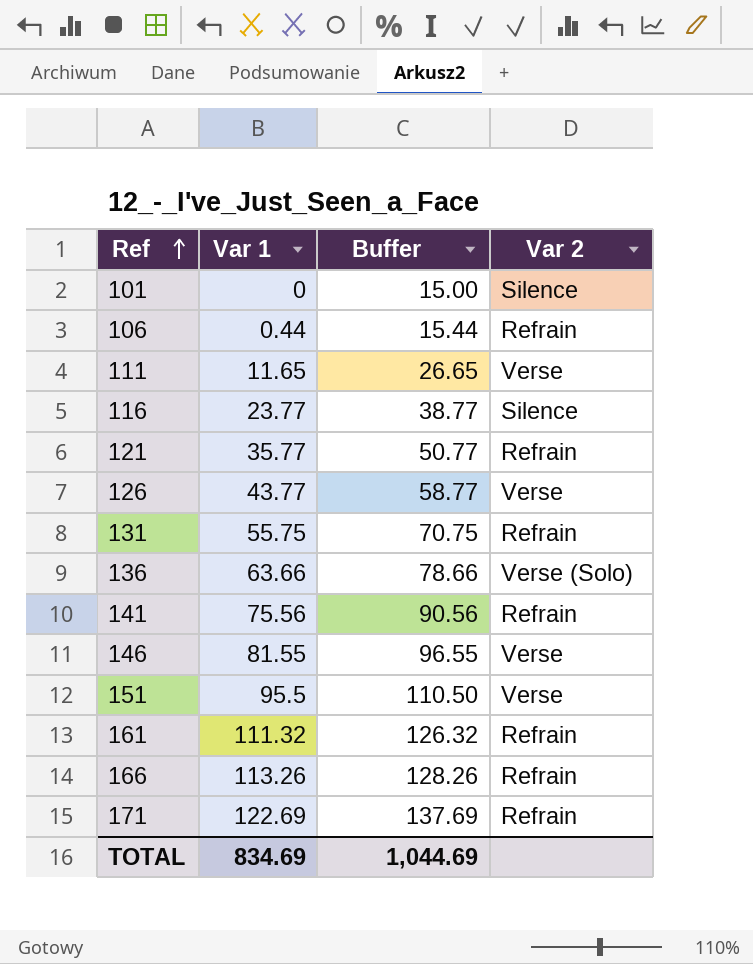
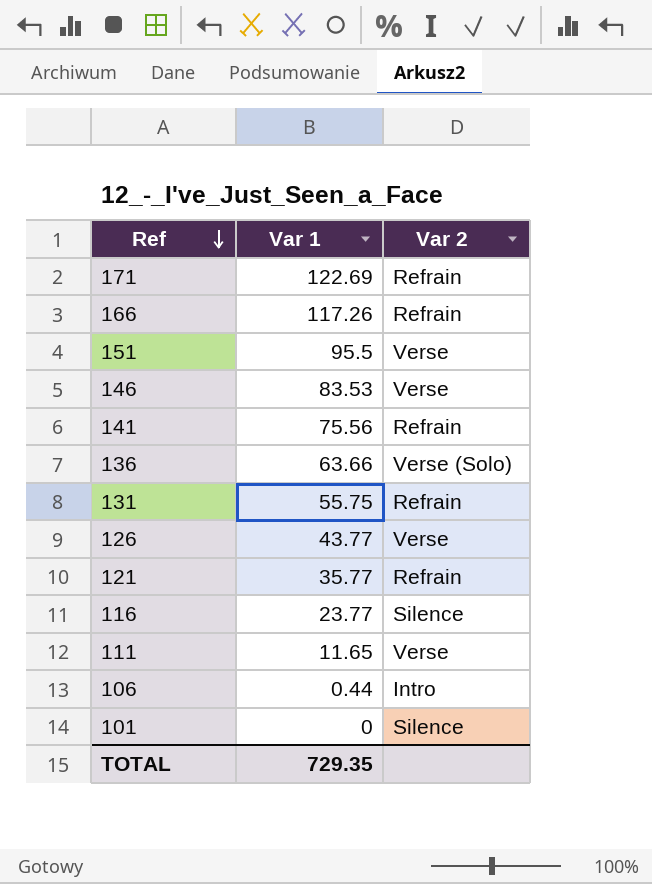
row order: Ref ascending -> Ref descending
column Buffer | formula: [Var 1] + 15 -> none
row 161: 111.32 | 126.32 | Refrain -> none
166 | Var 1: 113.26 -> 117.26
146 | Var 1: 81.55 -> 83.53
106 | Var 2: Refrain -> Intro
TOTAL | Var 1: 834.69 -> 729.35

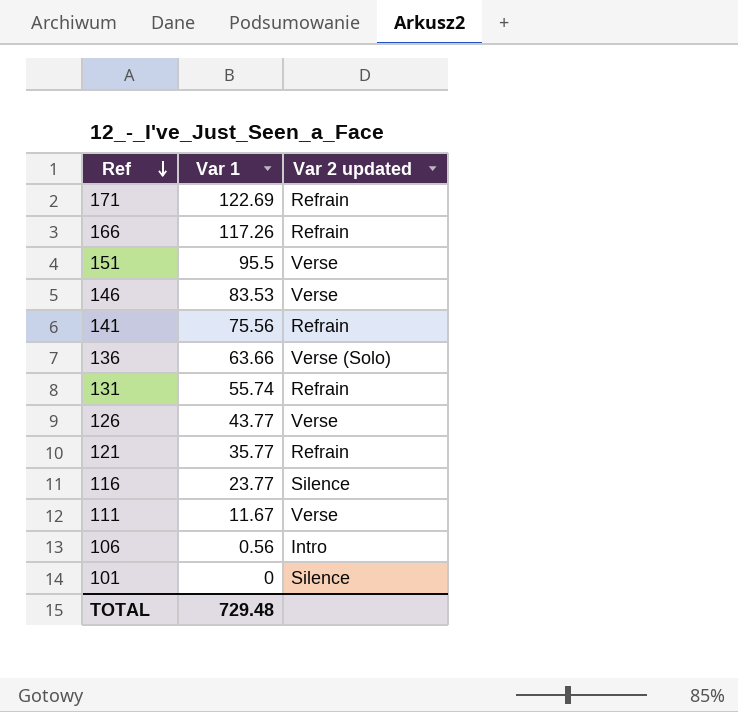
column name: Var 2 -> Var 2 updated
131 | Var 1: 55.75 -> 55.74
111 | Var 1: 11.65 -> 11.67
106 | Var 1: 0.44 -> 0.56
TOTAL | Var 1: 729.35 -> 729.48

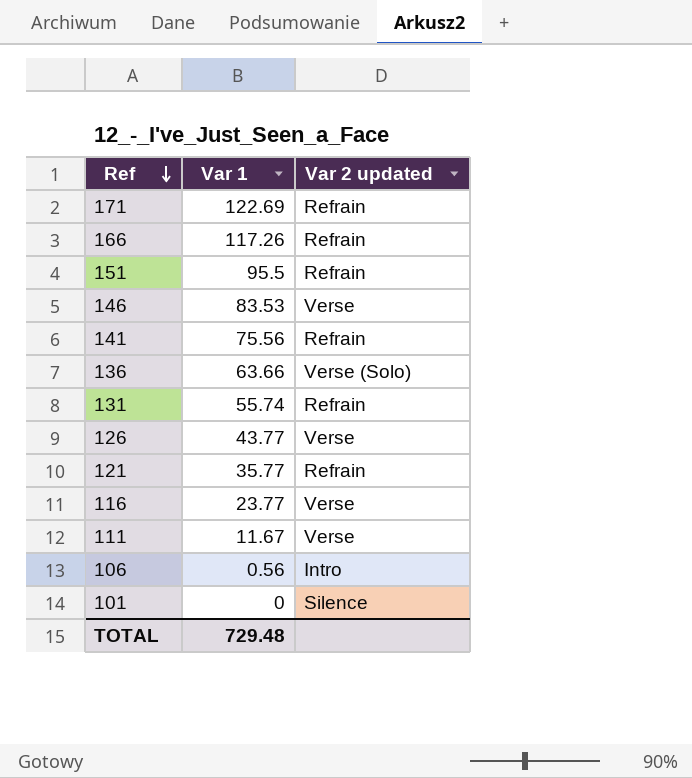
151 | Var 2 updated: Verse -> Refrain
116 | Var 2 updated: Silence -> Verse

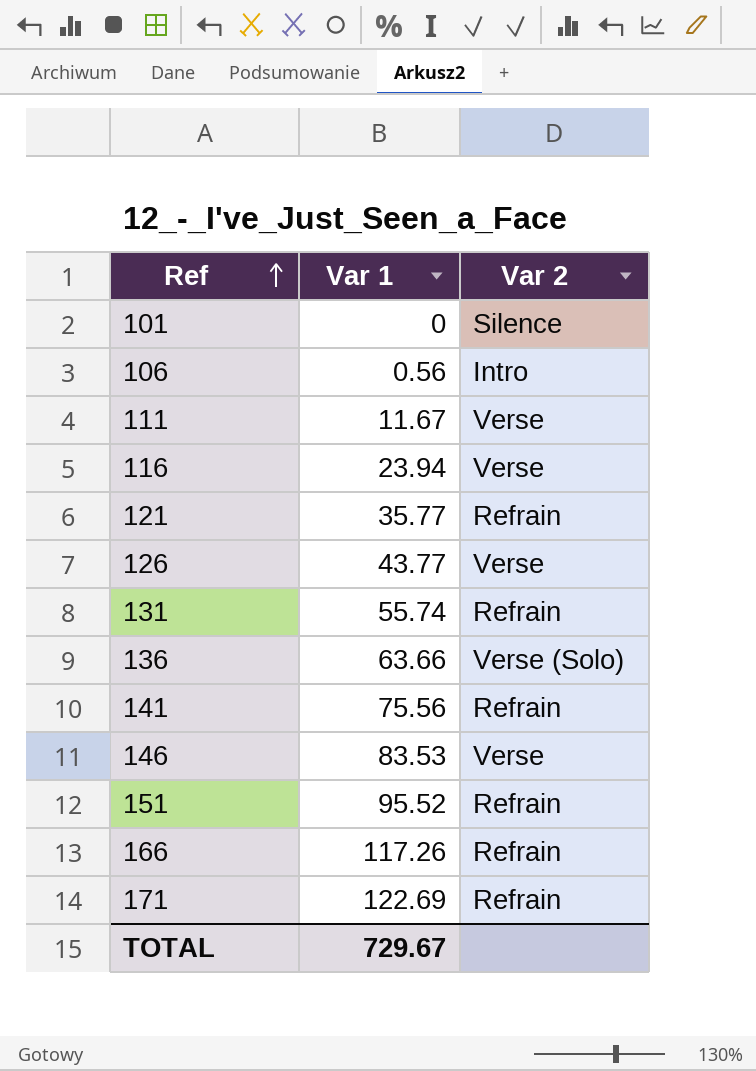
row order: Ref descending -> Ref ascending
column name: Var 2 updated -> Var 2
116 | Var 1: 23.77 -> 23.94
151 | Var 1: 95.5 -> 95.52
TOTAL | Var 1: 729.48 -> 729.67

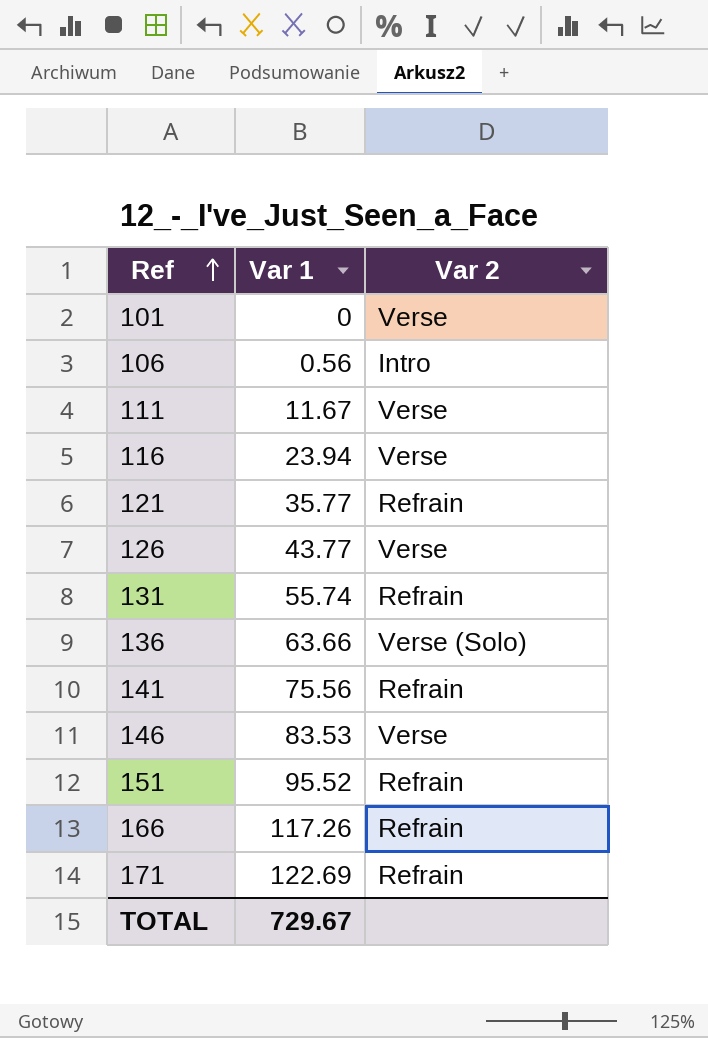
101 | Var 2: Silence -> Verse

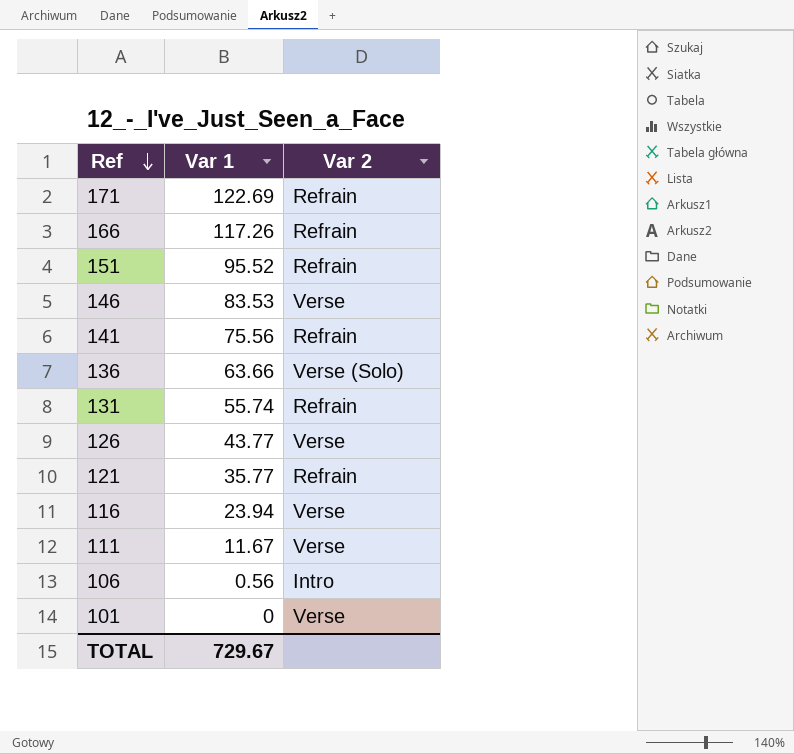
row order: Ref ascending -> Ref descending

